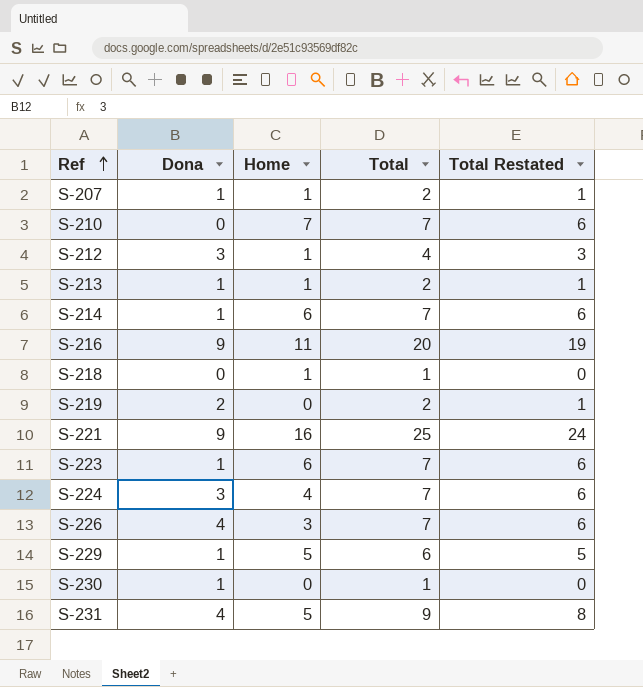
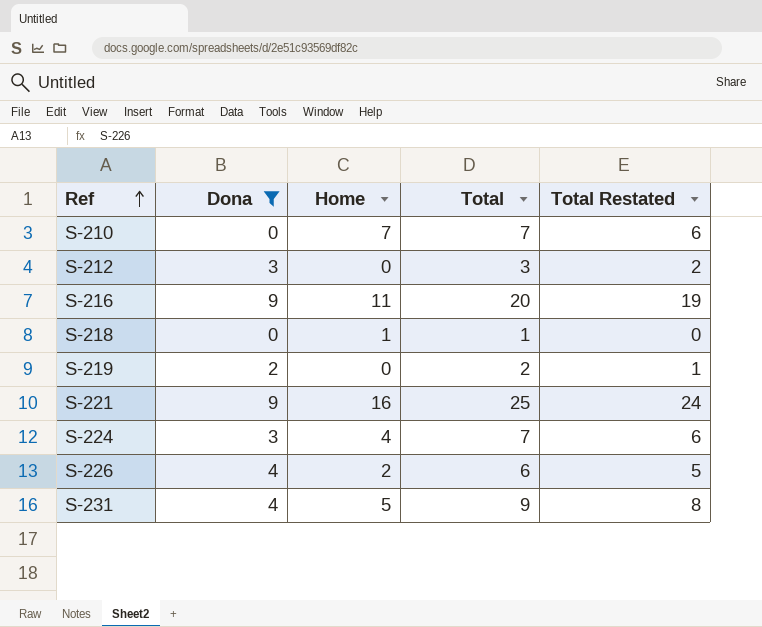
filter: none -> Dona != 1
S-212 | Home: 1 -> 0
S-212 | Total: 4 -> 3
S-212 | Total Restated: 3 -> 2
S-226 | Home: 3 -> 2
S-226 | Total: 7 -> 6
S-226 | Total Restated: 6 -> 5

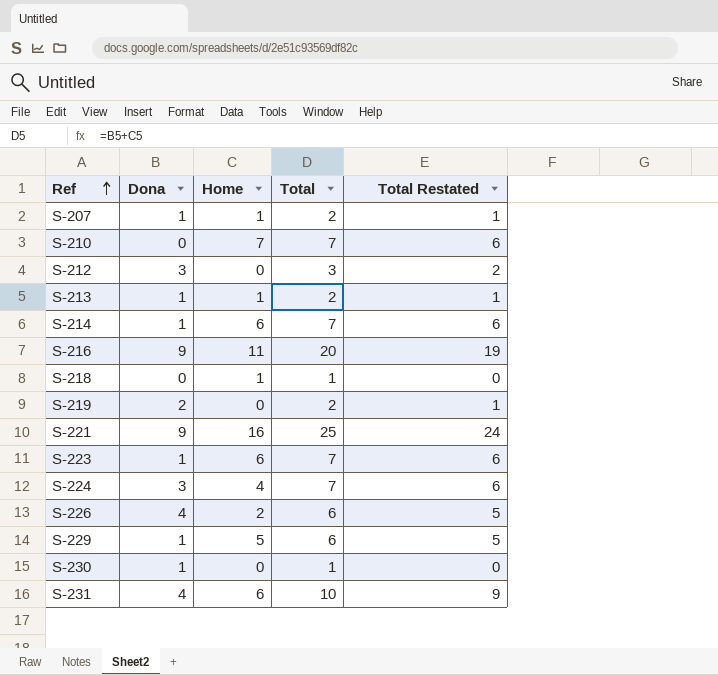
filter: Dona != 1 -> none
S-231 | Home: 5 -> 6
S-231 | Total: 9 -> 10
S-231 | Total Restated: 8 -> 9

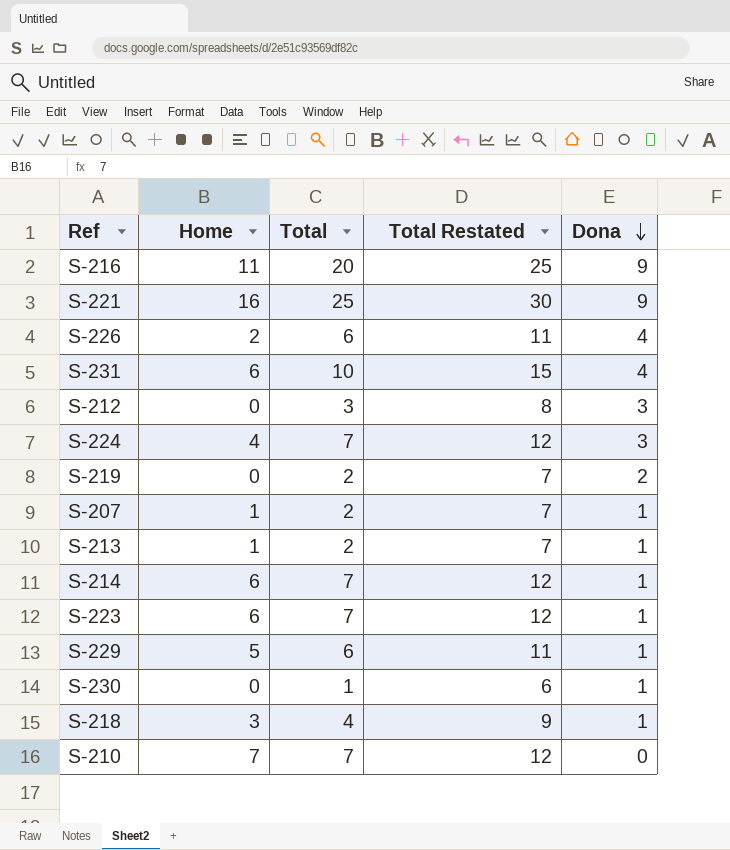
row order: Ref ascending -> Dona descending
column Total Restated | formula: [Total] - 1 -> [Total] + 5
column Dona | position: 2 -> 5
S-218 | Home: 1 -> 3
S-218 | Total: 1 -> 4
S-218 | Dona: 0 -> 1

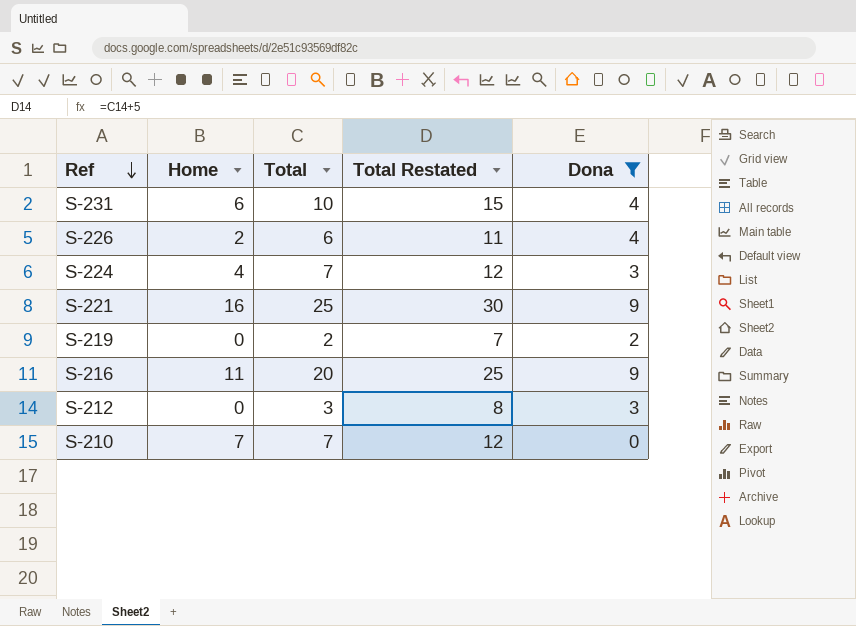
filter: none -> Dona != 1
row order: Dona descending -> Ref descending

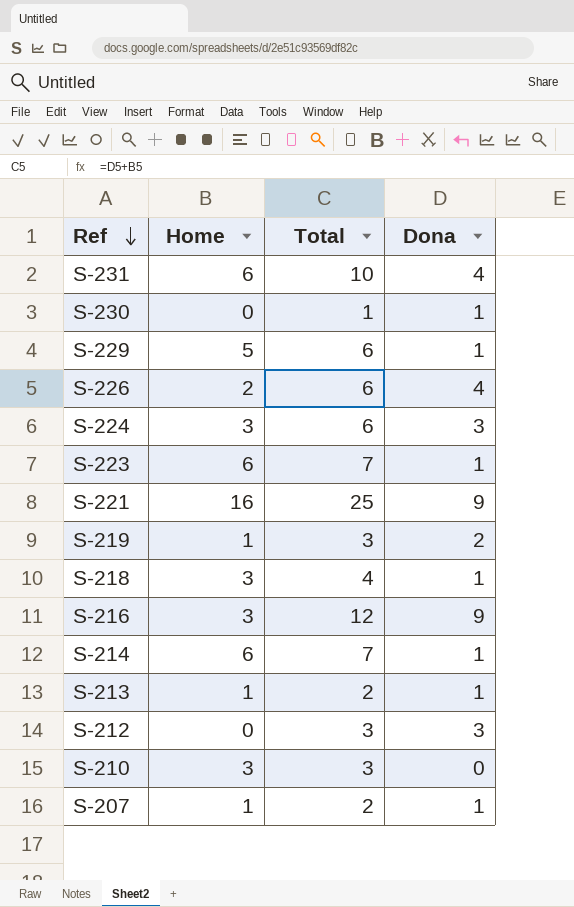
filter: Dona != 1 -> none
column Total Restated | formula: [Total] + 5 -> none
S-224 | Home: 4 -> 3
S-224 | Total: 7 -> 6
S-219 | Home: 0 -> 1
S-219 | Total: 2 -> 3
S-216 | Home: 11 -> 3
S-216 | Total: 20 -> 12
S-210 | Home: 7 -> 3
S-210 | Total: 7 -> 3

